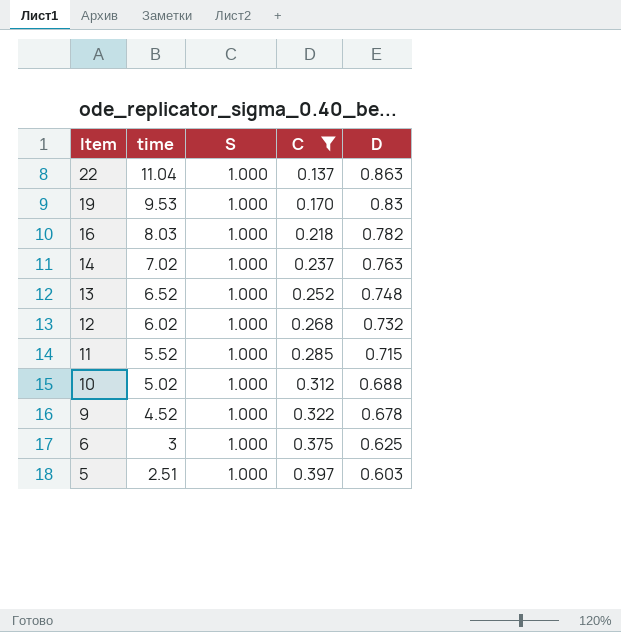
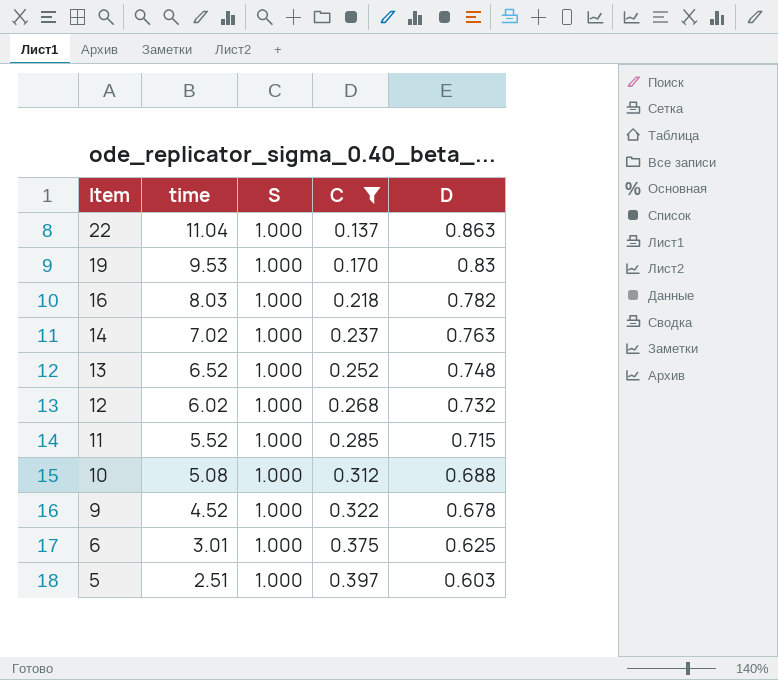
10 | time: 5.02 -> 5.08
6 | time: 3 -> 3.01

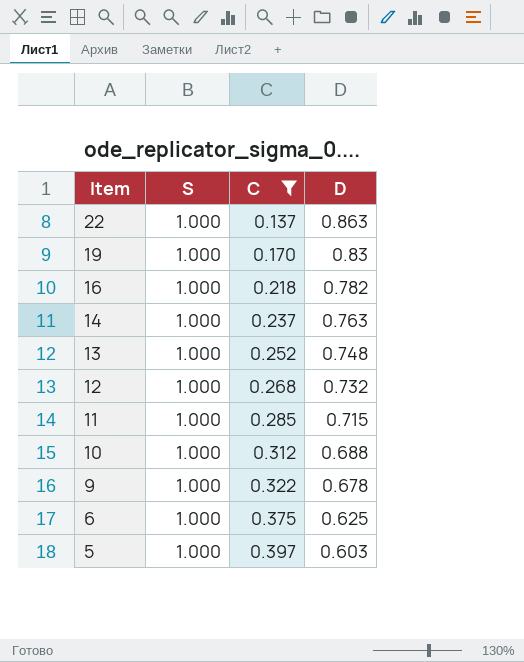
column time | position: 2 -> none

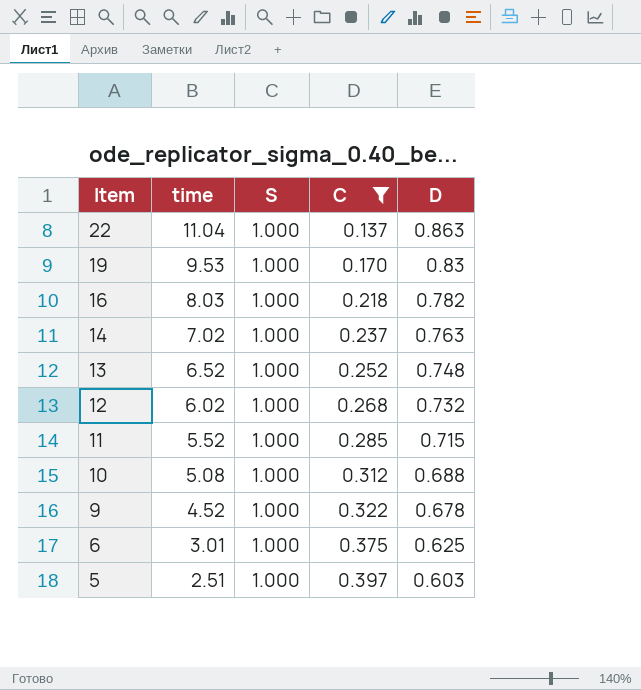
column time | position: none -> 2

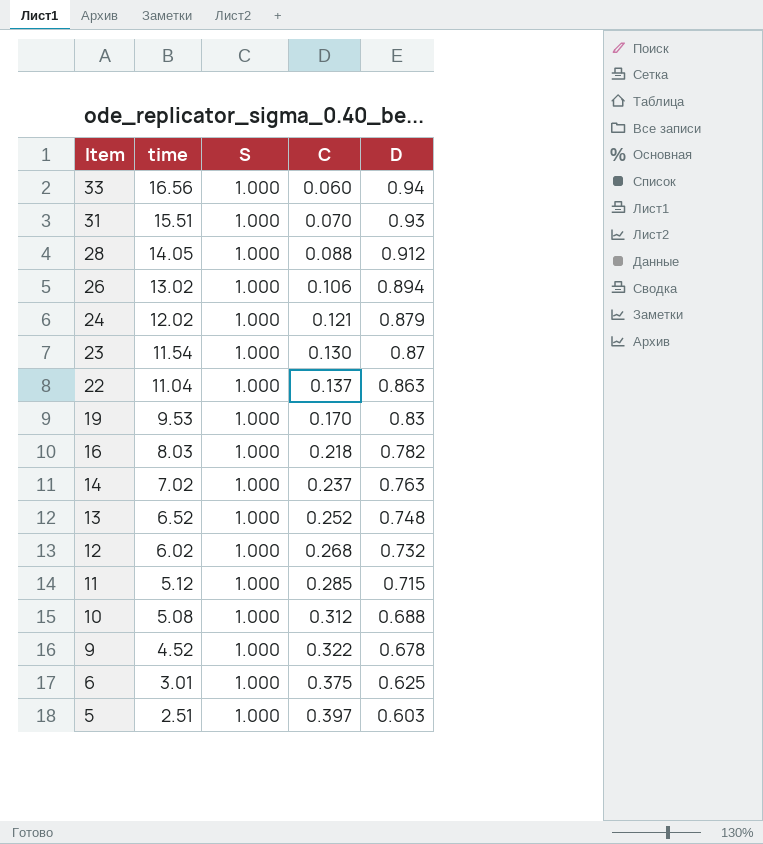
filter: C >= 0.137 -> none
11 | time: 5.52 -> 5.12

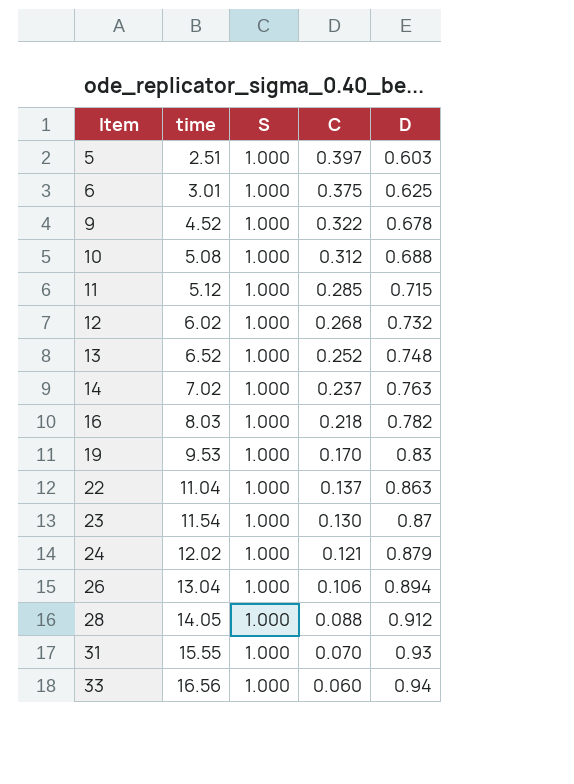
row order: Item descending -> Item ascending
26 | time: 13.02 -> 13.04
31 | time: 15.51 -> 15.55

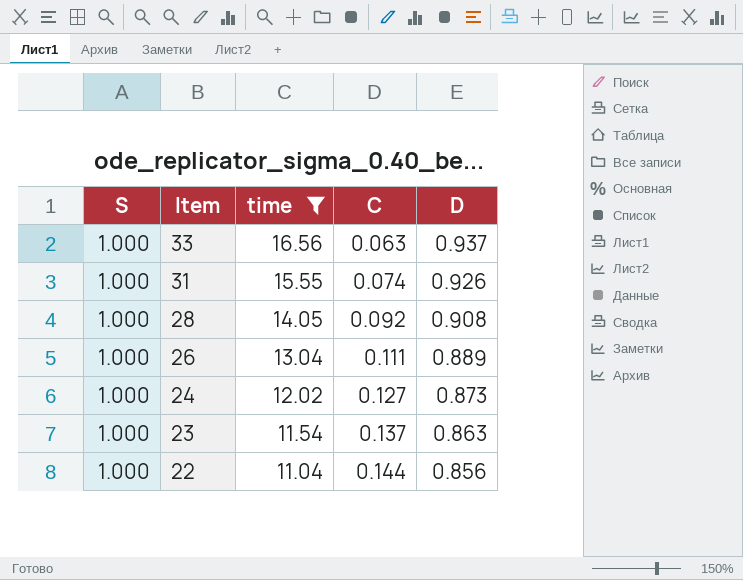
filter: none -> time >= 11.04
row order: Item ascending -> Item descending
column S | position: 3 -> 1
33 | C: 0.060 -> 0.063
33 | D: 0.94 -> 0.937
31 | C: 0.070 -> 0.074
31 | D: 0.93 -> 0.926
28 | C: 0.088 -> 0.092
28 | D: 0.912 -> 0.908
26 | C: 0.106 -> 0.111
26 | D: 0.894 -> 0.889
24 | C: 0.121 -> 0.127
24 | D: 0.879 -> 0.873
23 | C: 0.130 -> 0.137
23 | D: 0.87 -> 0.863
22 | C: 0.137 -> 0.144
22 | D: 0.863 -> 0.856

